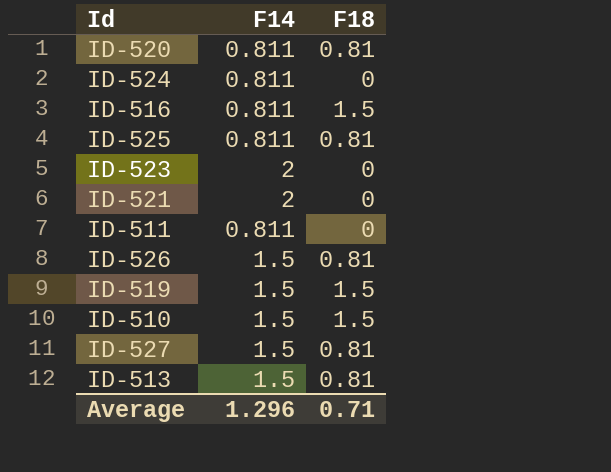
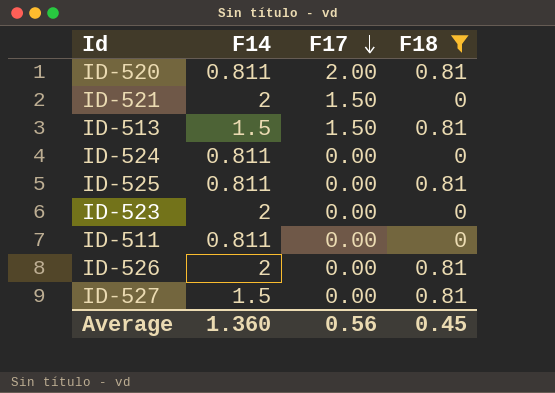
filter: none -> F18 != 1.5
row order: none -> F17 descending
column F17 | position: none -> 3
ID-526 | F14: 1.5 -> 2
Average | F14: 1.296 -> 1.360
Average | F18: 0.71 -> 0.45

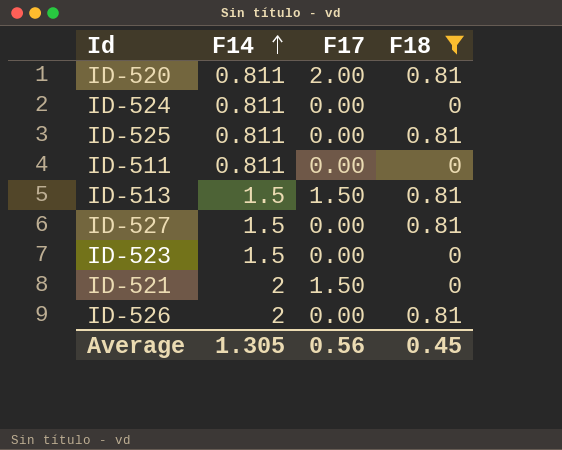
row order: F17 descending -> F14 ascending
ID-523 | F14: 2 -> 1.5
Average | F14: 1.360 -> 1.305

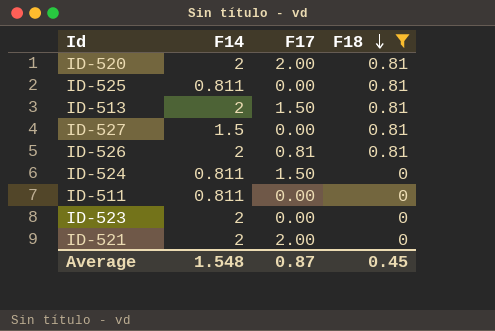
row order: F14 ascending -> F18 descending
ID-520 | F14: 0.811 -> 2
ID-513 | F14: 1.5 -> 2
ID-526 | F17: 0.00 -> 0.81
ID-524 | F17: 0.00 -> 1.50
ID-523 | F14: 1.5 -> 2
ID-521 | F17: 1.50 -> 2.00
Average | F14: 1.305 -> 1.548
Average | F17: 0.56 -> 0.87

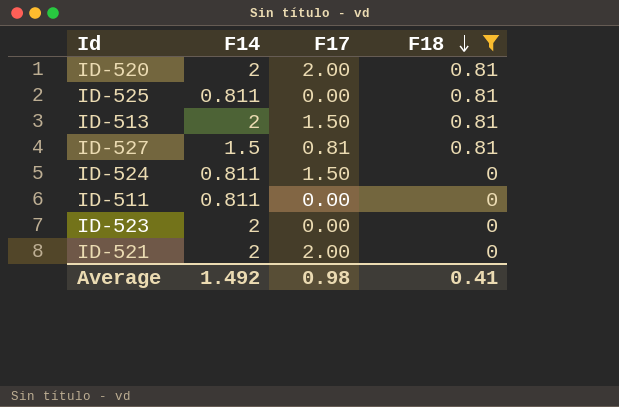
row ID-526: 2 | 0.81 | 0.81 -> none
ID-527 | F17: 0.00 -> 0.81
Average | F14: 1.548 -> 1.492
Average | F17: 0.87 -> 0.98
Average | F18: 0.45 -> 0.41

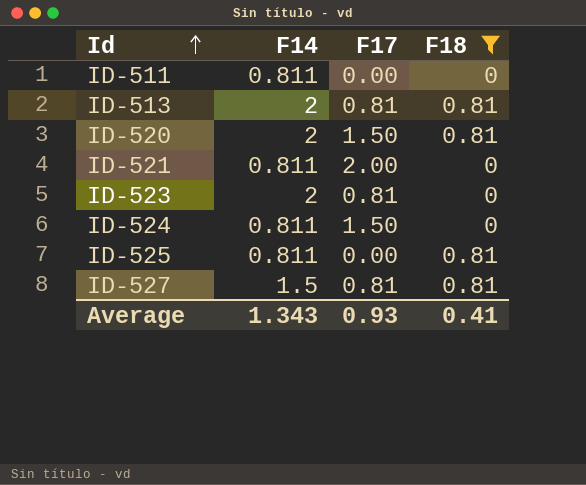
row order: F18 descending -> Id ascending
ID-513 | F17: 1.50 -> 0.81
ID-520 | F17: 2.00 -> 1.50
ID-521 | F14: 2 -> 0.811
ID-523 | F17: 0.00 -> 0.81
Average | F14: 1.492 -> 1.343
Average | F17: 0.98 -> 0.93

